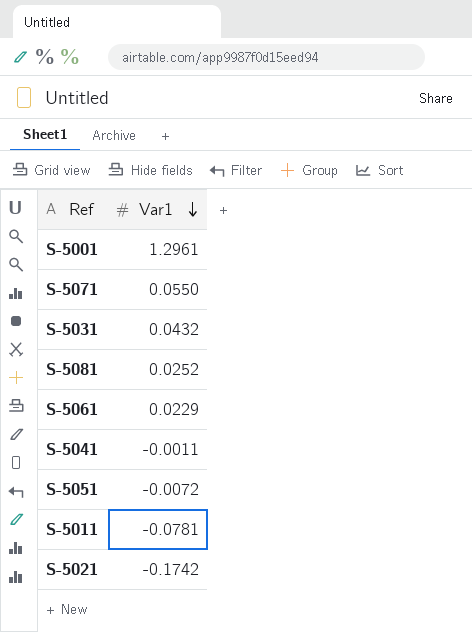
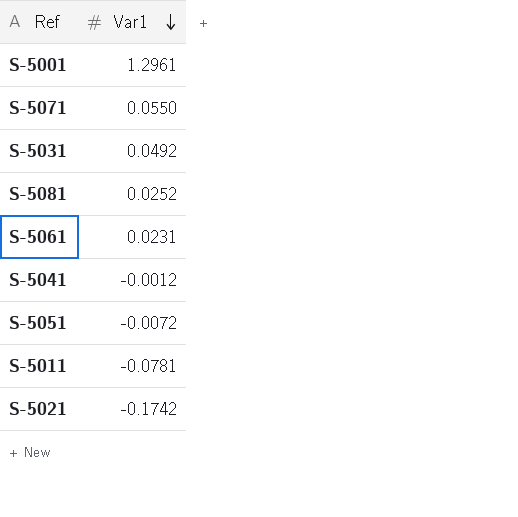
S-5031 | Var1: 0.0432 -> 0.0492
S-5061 | Var1: 0.0229 -> 0.0231
S-5041 | Var1: -0.0011 -> -0.0012

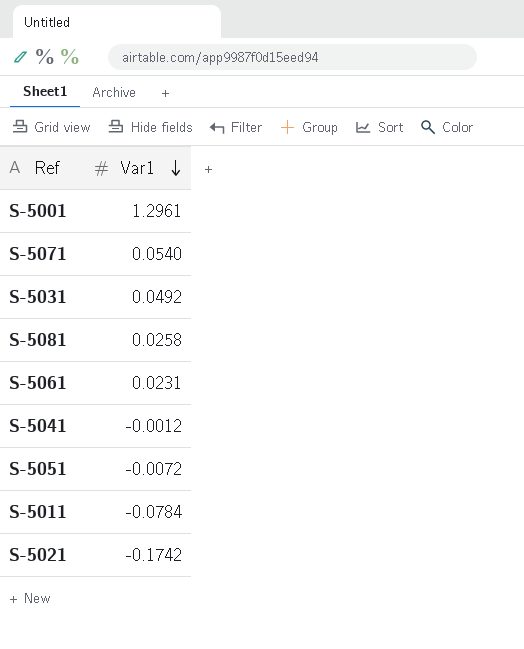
S-5071 | Var1: 0.0550 -> 0.0540
S-5081 | Var1: 0.0252 -> 0.0258
S-5011 | Var1: -0.0781 -> -0.0784

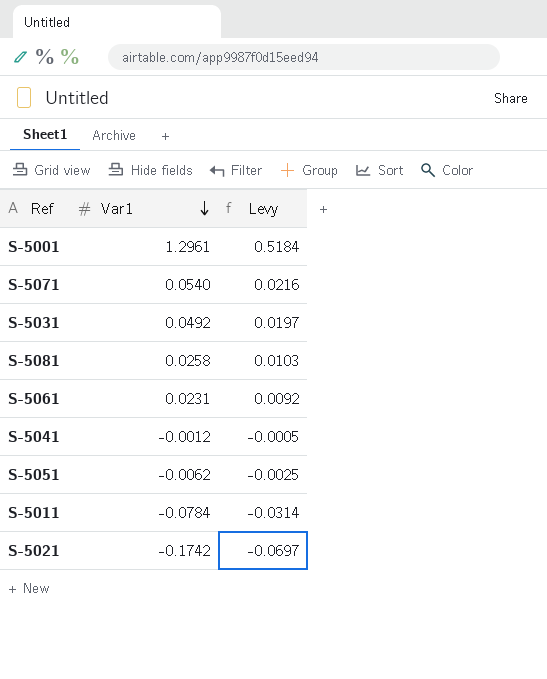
column Levy | formula: none -> [Var1] * 0.4
S-5051 | Var1: -0.0072 -> -0.0062

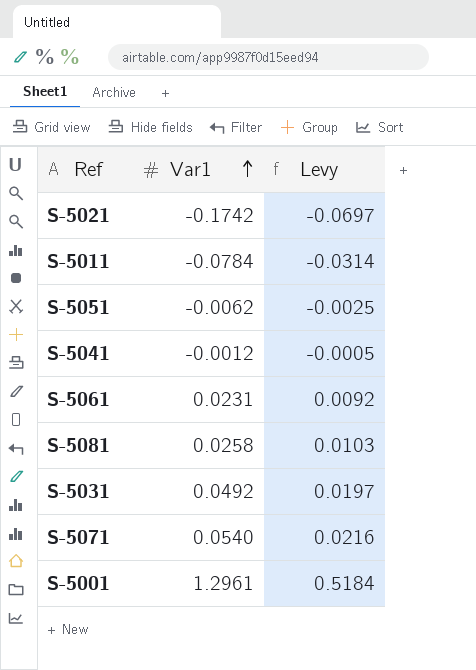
row order: Var1 descending -> Var1 ascending

